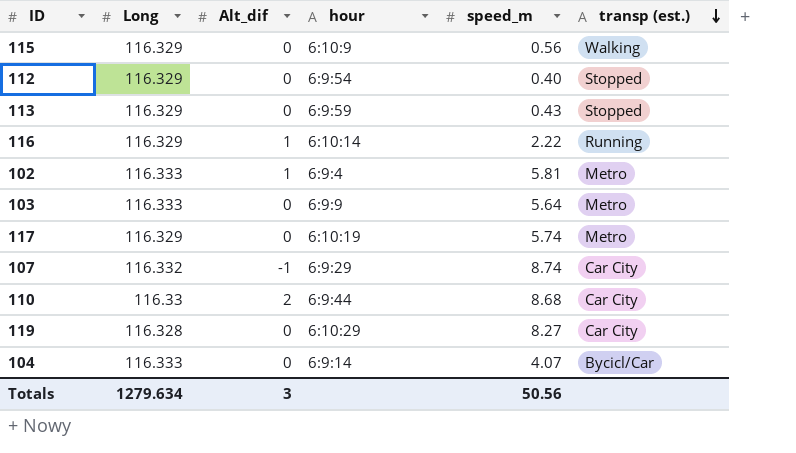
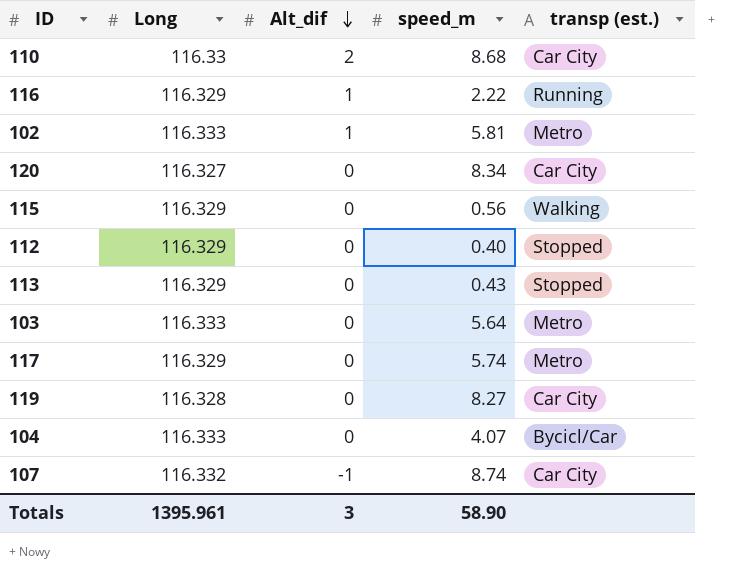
row order: transp (est.) descending -> Alt_dif descending
column hour | position: 4 -> none
row 120: none -> 116.327 | 0 | 8.34 | Car City
Totals | Long: 1279.634 -> 1395.961
Totals | speed_m: 50.56 -> 58.90

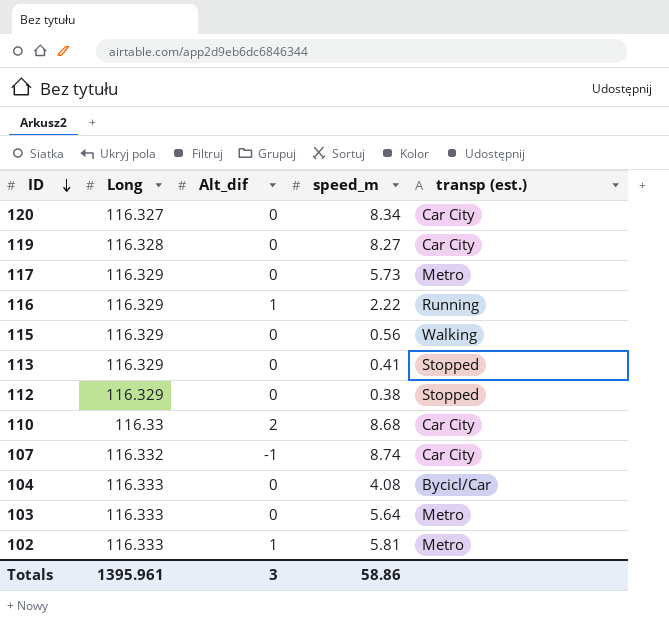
row order: Alt_dif descending -> ID descending
117 | speed_m: 5.74 -> 5.73
113 | speed_m: 0.43 -> 0.41
112 | speed_m: 0.40 -> 0.38
104 | speed_m: 4.07 -> 4.08
Totals | speed_m: 58.90 -> 58.86

